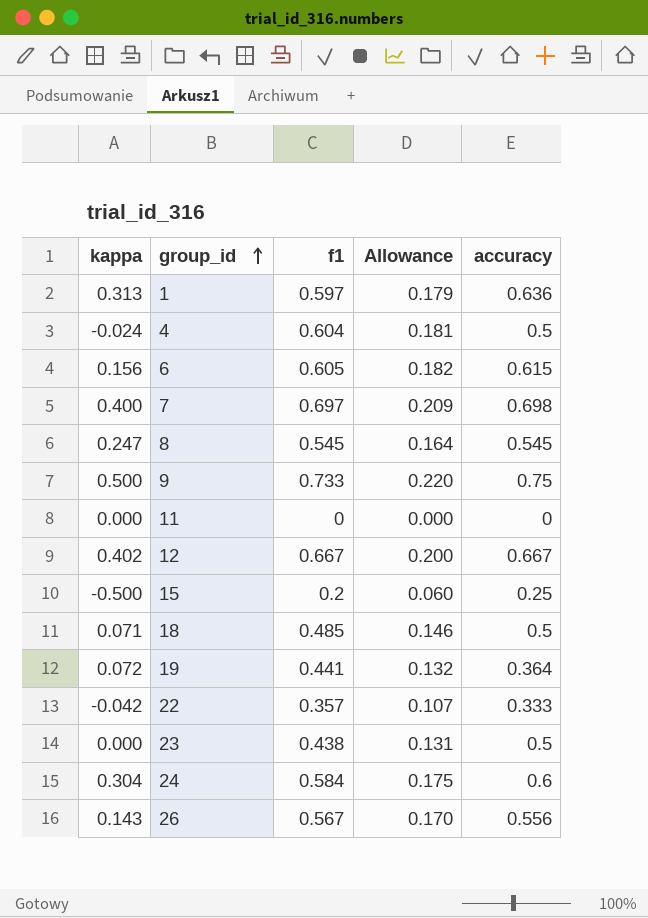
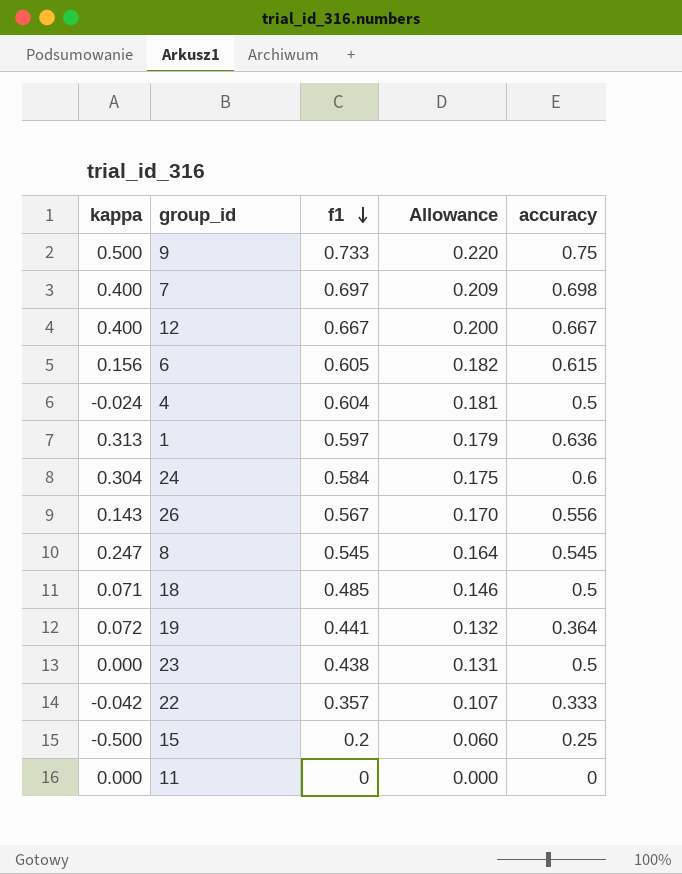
row order: group_id ascending -> f1 descending
12 | kappa: 0.402 -> 0.400

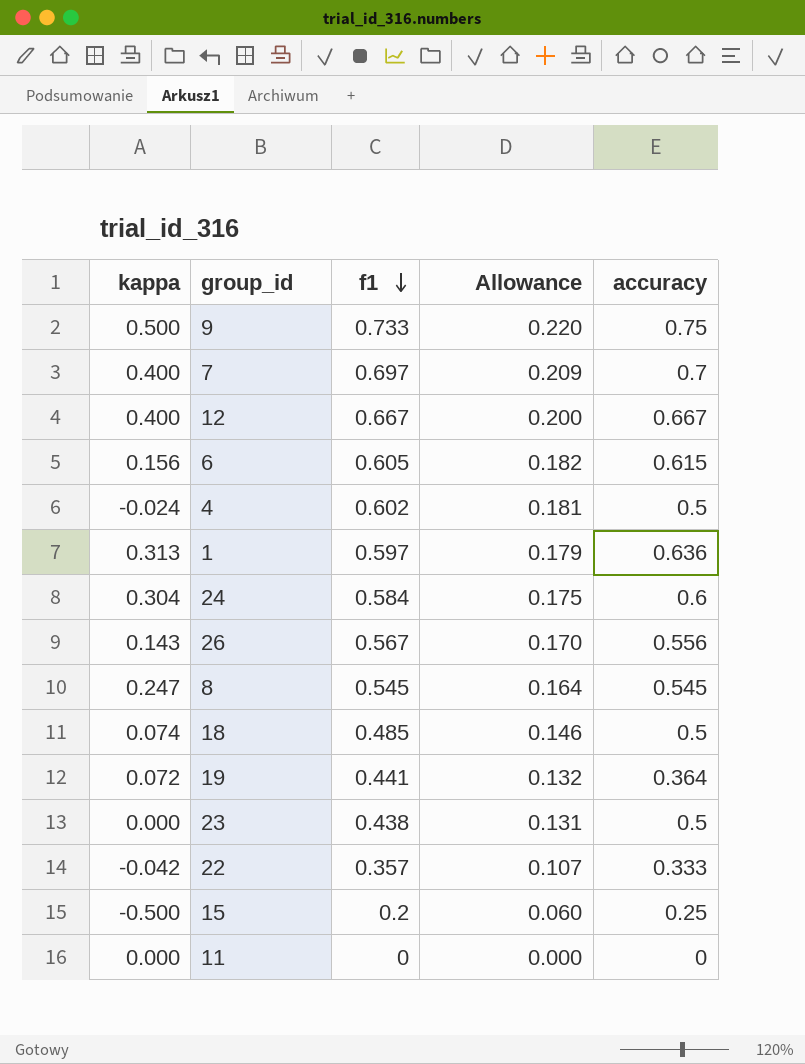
7 | accuracy: 0.698 -> 0.7
4 | f1: 0.604 -> 0.602
18 | kappa: 0.071 -> 0.074

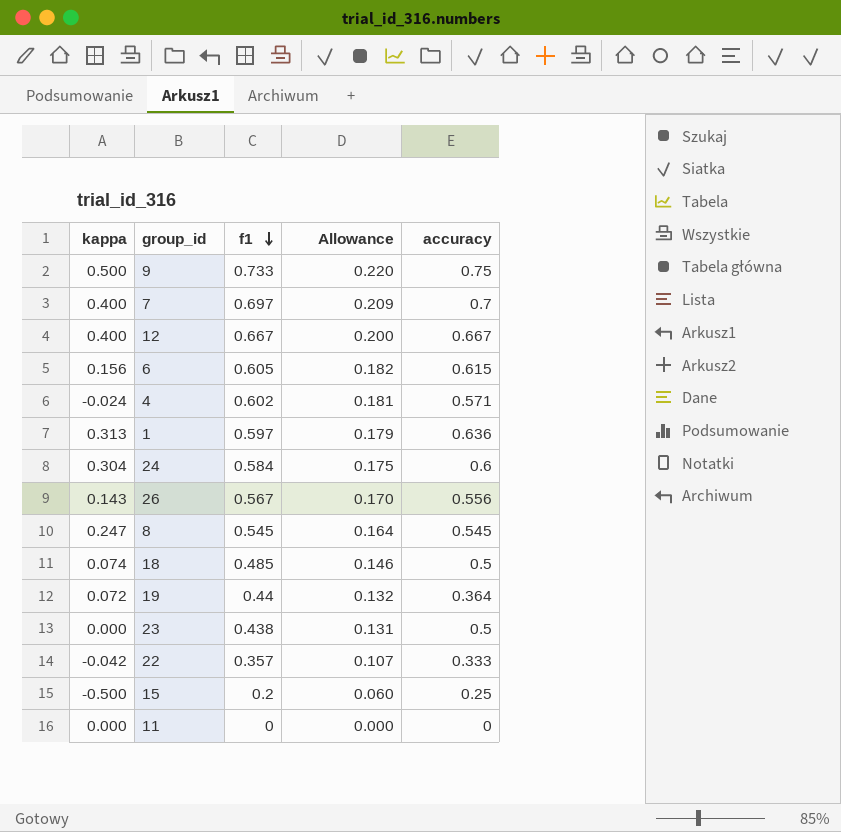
4 | accuracy: 0.5 -> 0.571
19 | f1: 0.441 -> 0.44

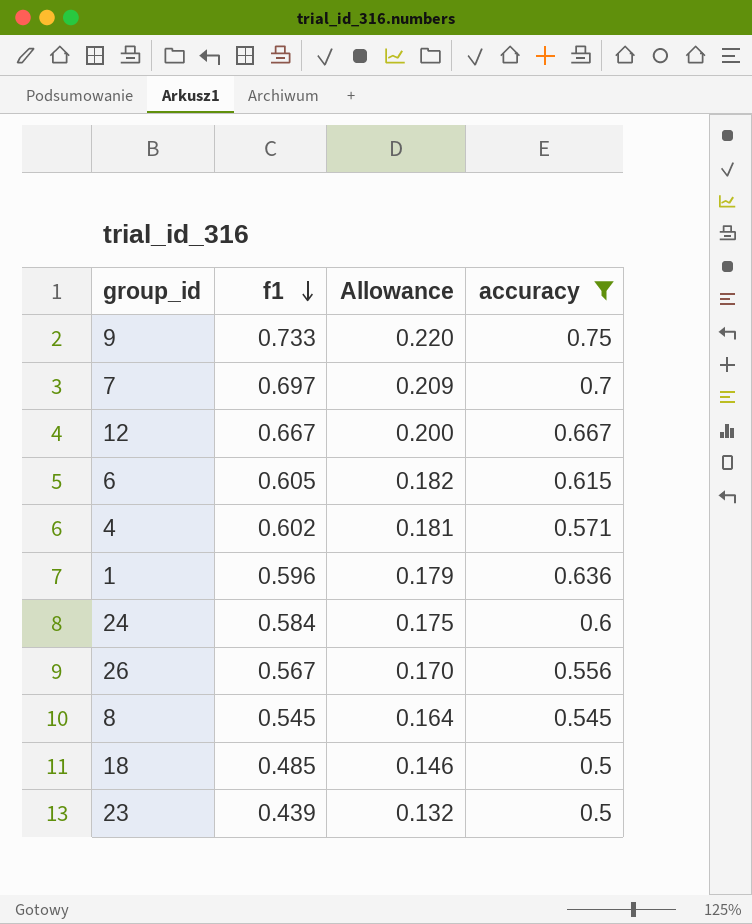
filter: none -> accuracy >= 0.5
column kappa | position: 1 -> none
1 | f1: 0.597 -> 0.596
23 | f1: 0.438 -> 0.439
23 | Allowance: 0.131 -> 0.132

